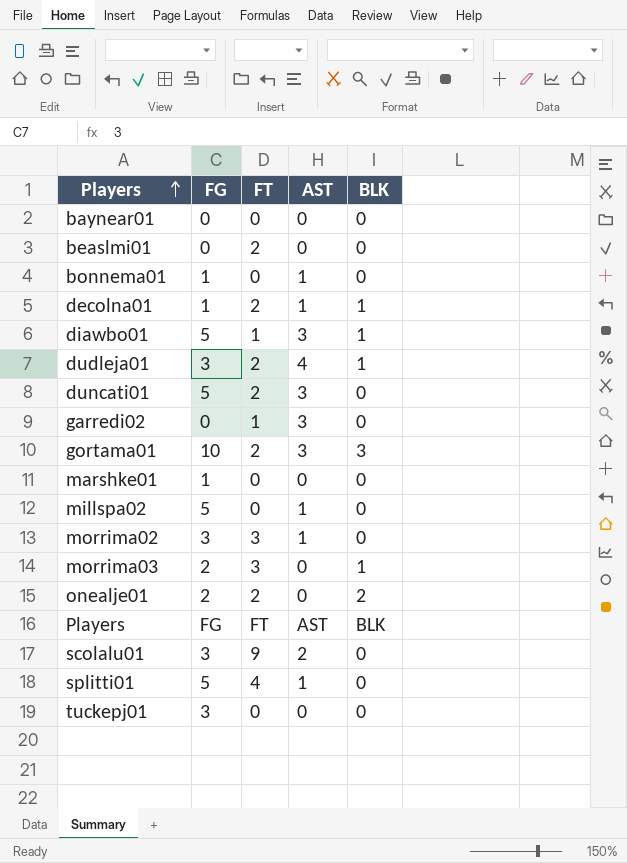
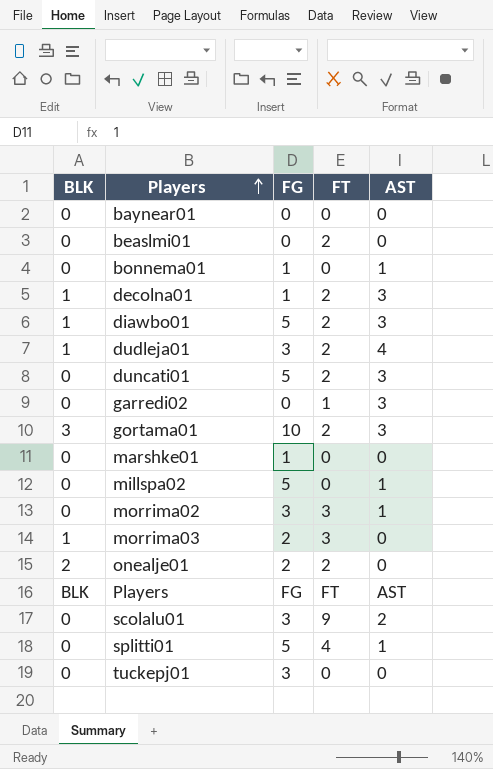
column BLK | position: 5 -> 1
decolna01 | AST: 1 -> 3
diawbo01 | FT: 1 -> 2

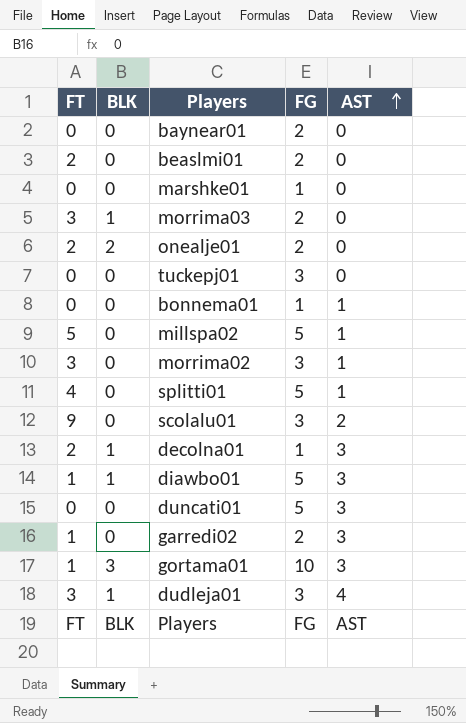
row order: Players ascending -> AST ascending
column FT | position: 4 -> 1
baynear01 | FG: 0 -> 2
beaslmi01 | FG: 0 -> 2
millspa02 | FT: 0 -> 5
diawbo01 | FT: 2 -> 1
duncati01 | FT: 2 -> 0
garredi02 | FG: 0 -> 2
gortama01 | FT: 2 -> 1
dudleja01 | FT: 2 -> 3

